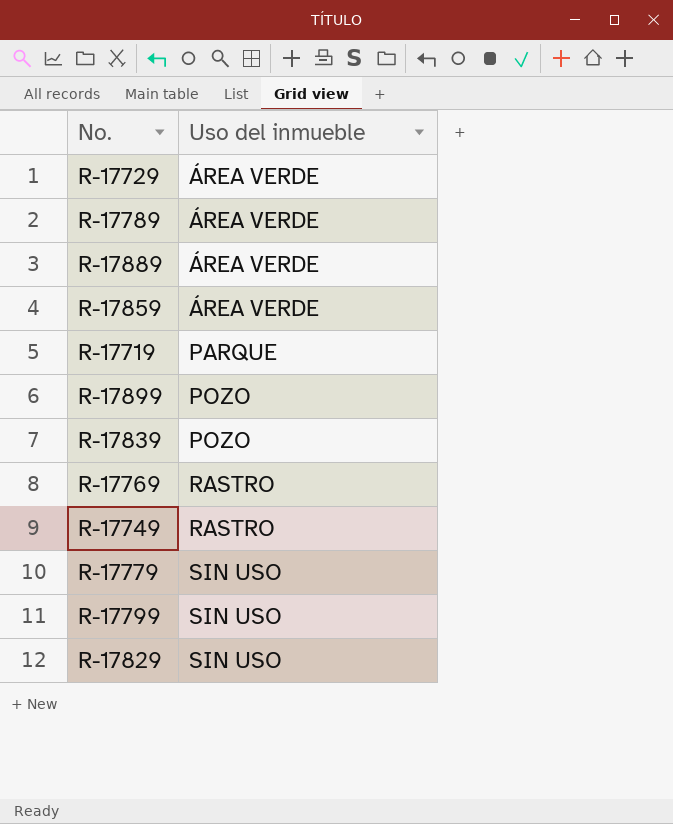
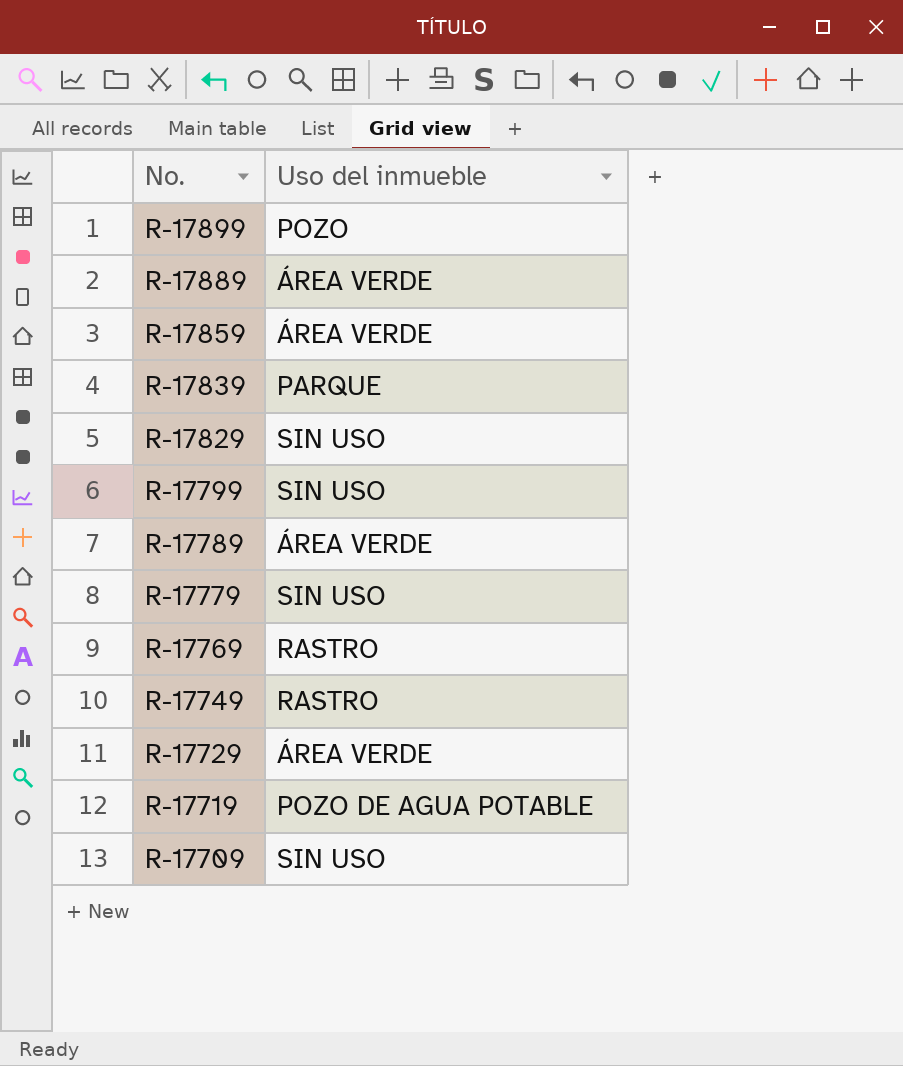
row order: Uso del inmueble ascending -> No. descending
R-17839 | Uso del inmueble: POZO -> PARQUE
R-17719 | Uso del inmueble: PARQUE -> POZO DE AGUA POTABLE
row R-17709: none -> SIN USO

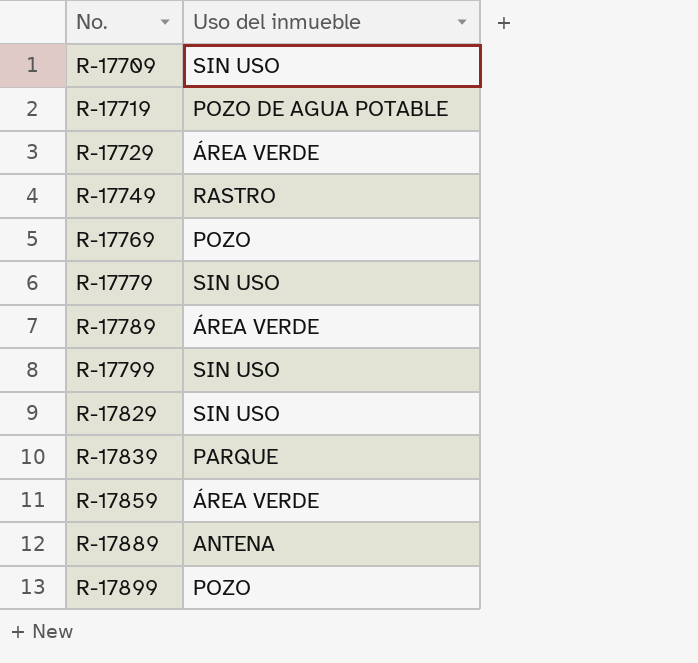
row order: No. descending -> No. ascending
R-17769 | Uso del inmueble: RASTRO -> POZO
R-17889 | Uso del inmueble: ÁREA VERDE -> ANTENA

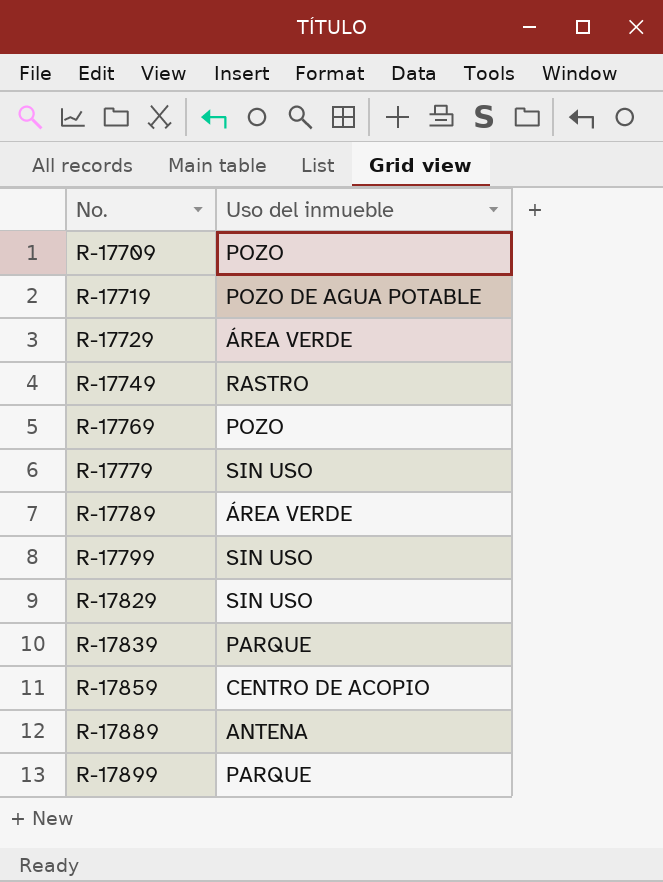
R-17709 | Uso del inmueble: SIN USO -> POZO
R-17859 | Uso del inmueble: ÁREA VERDE -> CENTRO DE ACOPIO
R-17899 | Uso del inmueble: POZO -> PARQUE

